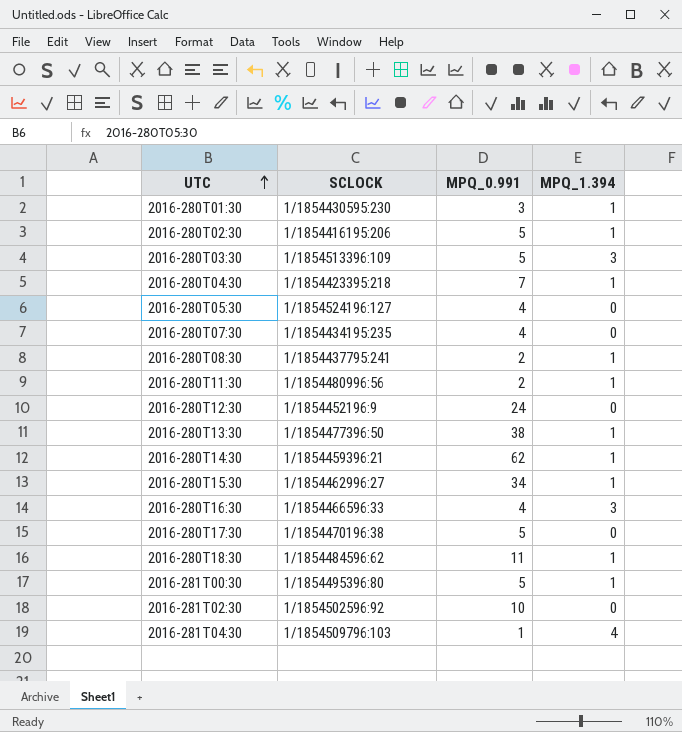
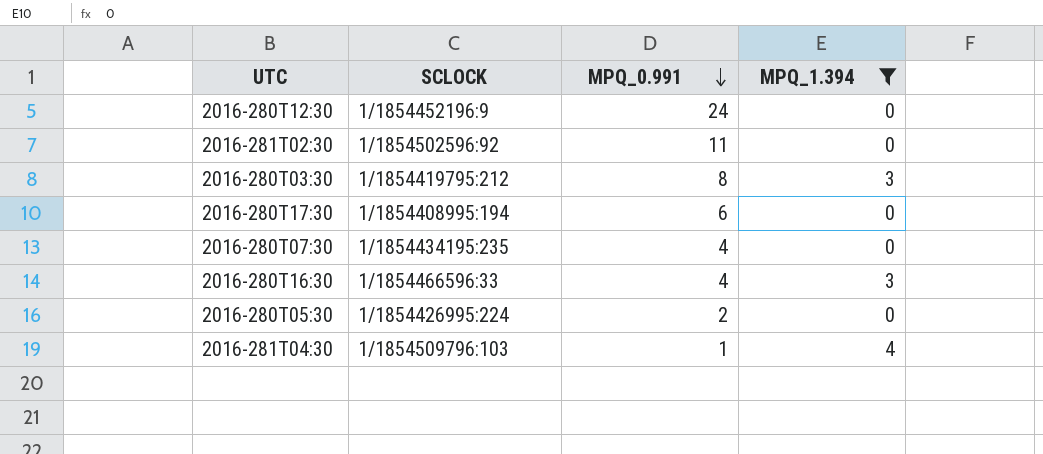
filter: none -> MPQ_1.394 != 1
row order: UTC ascending -> MPQ_0.991 descending
2016-281T02:30 | MPQ_0.991: 10 -> 11
2016-280T03:30 | SCLOCK: 1/1854513396:109 -> 1/1854419795:212
2016-280T03:30 | MPQ_0.991: 5 -> 8
2016-280T17:30 | SCLOCK: 1/1854470196:38 -> 1/1854408995:194
2016-280T17:30 | MPQ_0.991: 5 -> 6
2016-280T05:30 | SCLOCK: 1/1854524196:127 -> 1/1854426995:224
2016-280T05:30 | MPQ_0.991: 4 -> 2

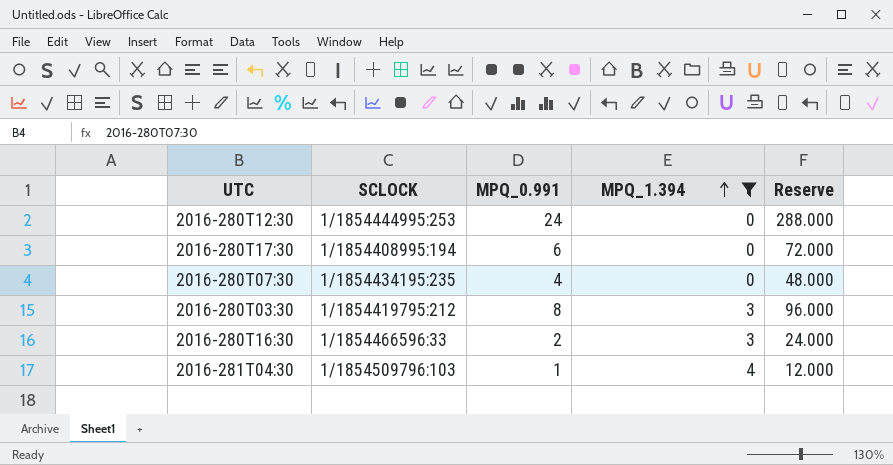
row order: MPQ_0.991 descending -> MPQ_1.394 ascending
column Reserve | formula: none -> [MPQ_0.991] * 12
row 2016-281T02:30: 1/1854502596:92 | 11 | 0 -> none
row 2016-280T05:30: 1/1854426995:224 | 2 | 0 -> none
2016-280T12:30 | SCLOCK: 1/1854452196:9 -> 1/1854444995:253
2016-280T16:30 | MPQ_0.991: 4 -> 2

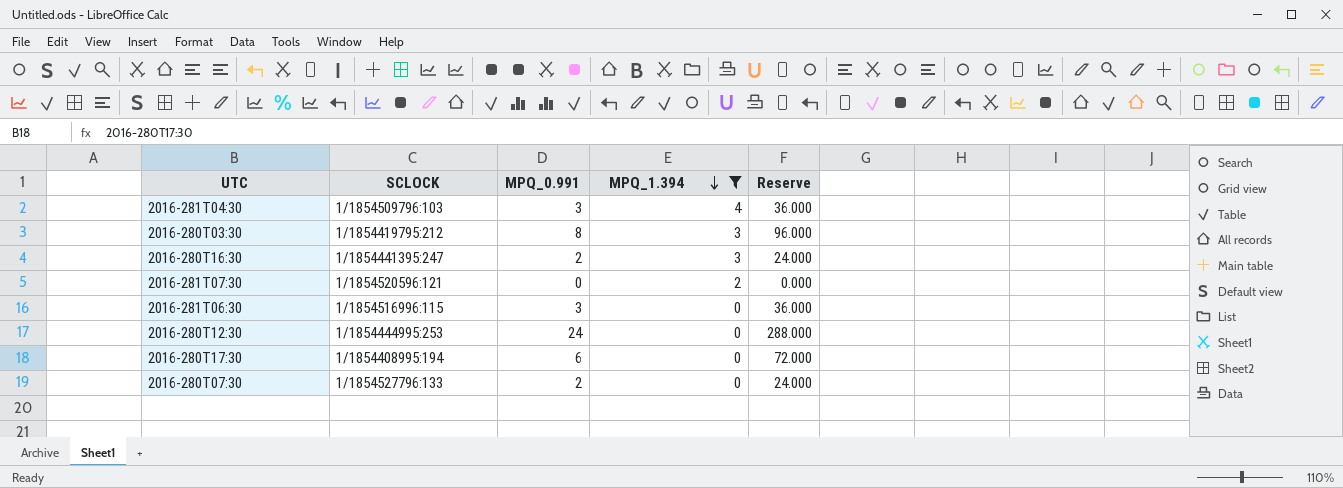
row order: MPQ_1.394 ascending -> MPQ_1.394 descending
2016-281T04:30 | MPQ_0.991: 1 -> 3
2016-281T04:30 | Reserve: 12.000 -> 36.000
2016-280T16:30 | SCLOCK: 1/1854466596:33 -> 1/1854441395:247
row 2016-281T07:30: none -> 1/1854520596:121 | 0 | 2 | 0.000
row 2016-281T06:30: none -> 1/1854516996:115 | 3 | 0 | 36.000
2016-280T07:30 | SCLOCK: 1/1854434195:235 -> 1/1854527796:133
2016-280T07:30 | MPQ_0.991: 4 -> 2
2016-280T07:30 | Reserve: 48.000 -> 24.000

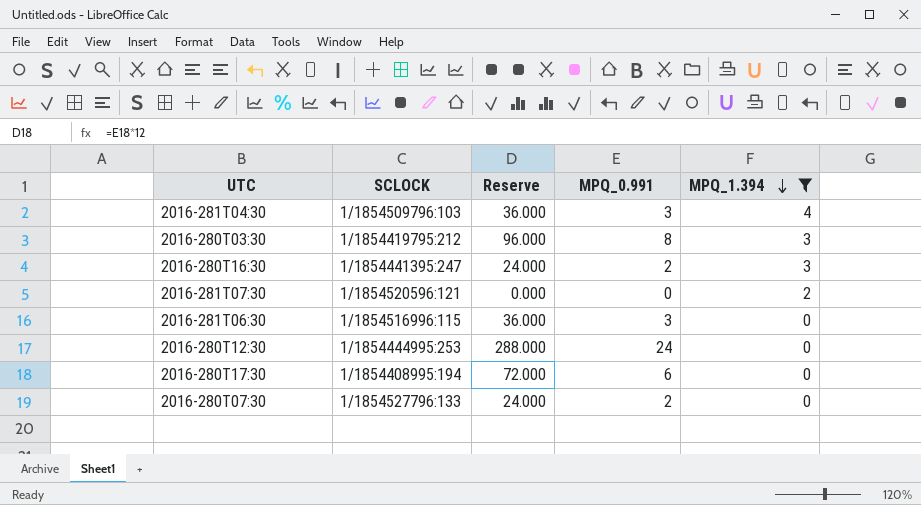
column Reserve | position: 5 -> 3

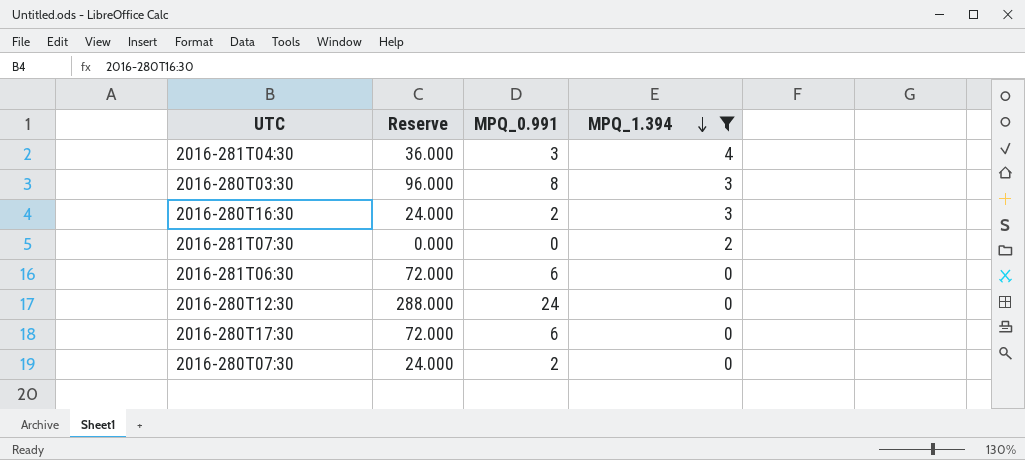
column SCLOCK | position: 2 -> none
2016-281T06:30 | Reserve: 36.000 -> 72.000
2016-281T06:30 | MPQ_0.991: 3 -> 6

